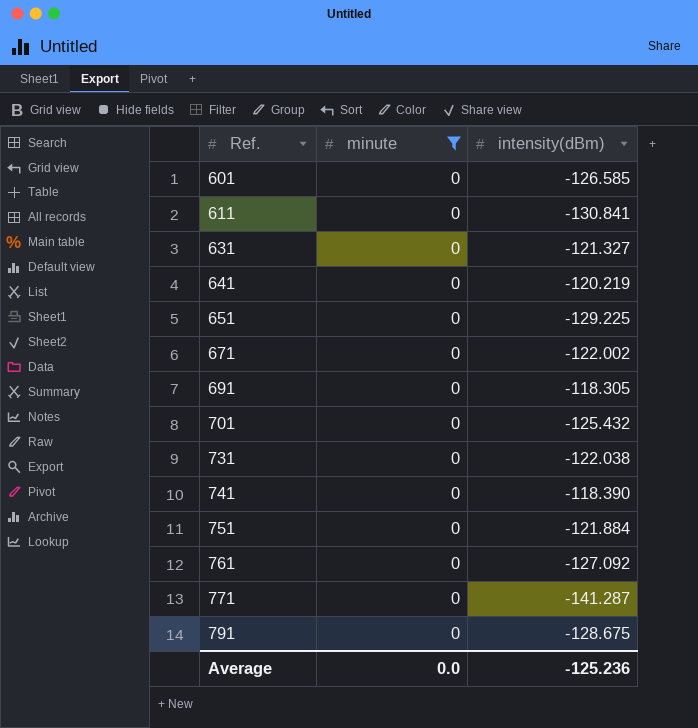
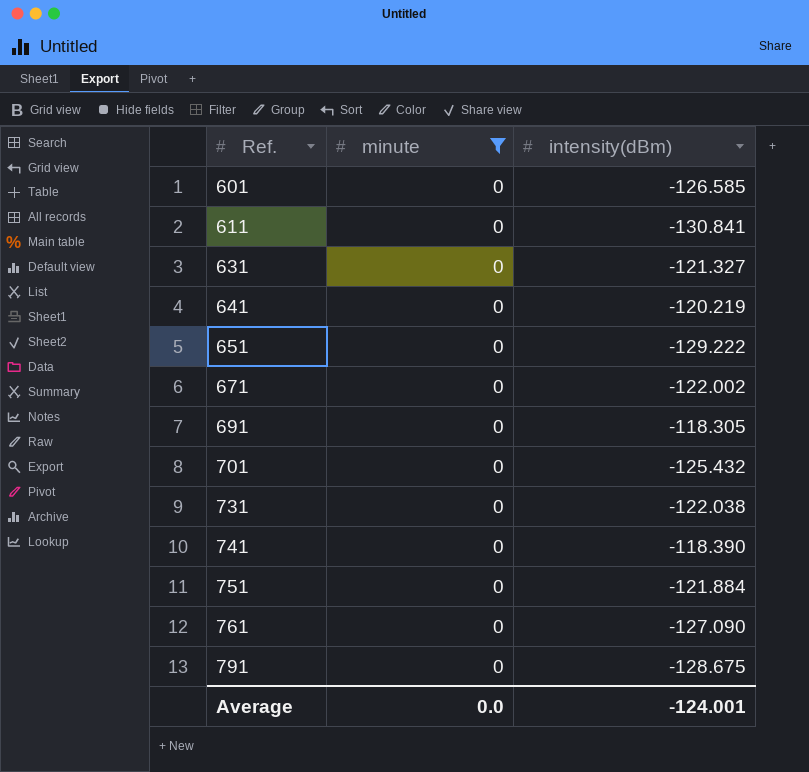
row 771: 0 | -141.287 -> none
651 | intensity(dBm): -129.225 -> -129.222
761 | intensity(dBm): -127.092 -> -127.090
Average | intensity(dBm): -125.236 -> -124.001

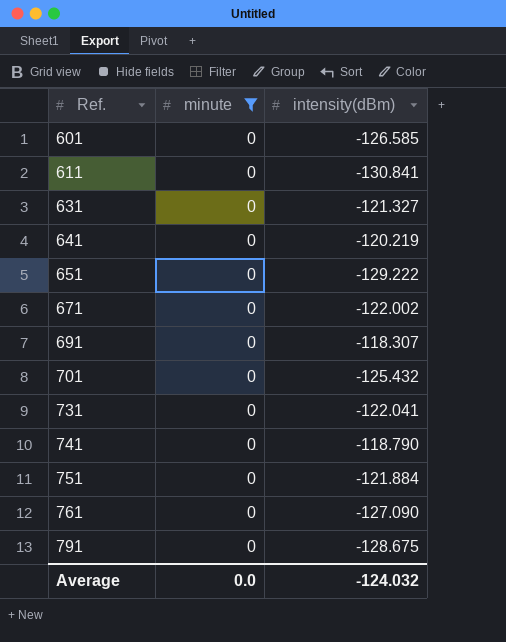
691 | intensity(dBm): -118.305 -> -118.307
731 | intensity(dBm): -122.038 -> -122.041
741 | intensity(dBm): -118.390 -> -118.790
Average | intensity(dBm): -124.001 -> -124.032

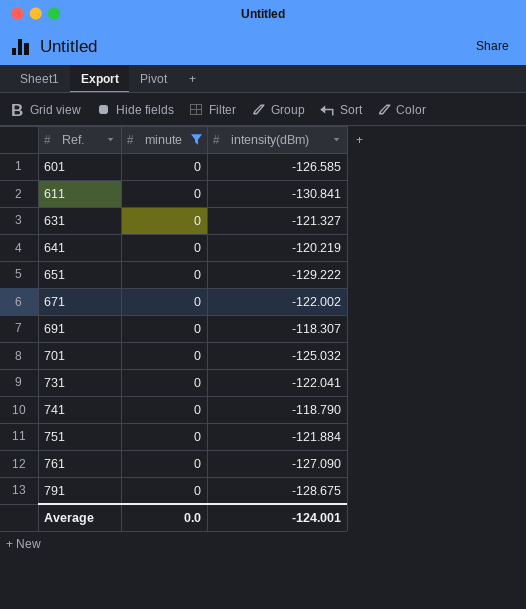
701 | intensity(dBm): -125.432 -> -125.032
Average | intensity(dBm): -124.032 -> -124.001

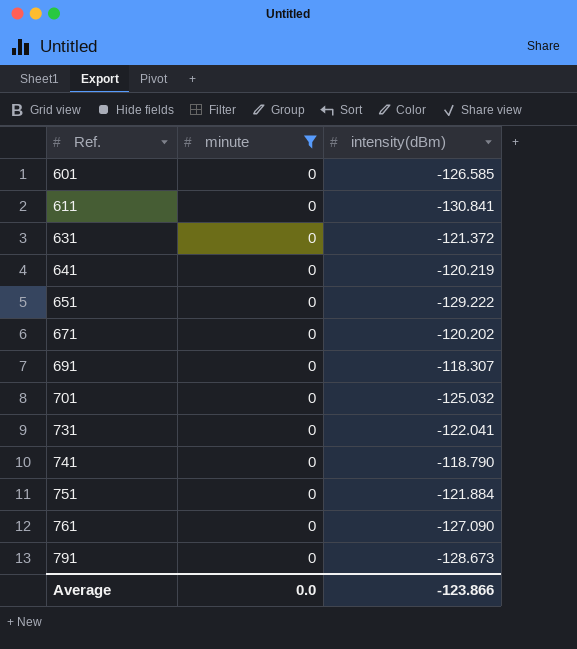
631 | intensity(dBm): -121.327 -> -121.372
671 | intensity(dBm): -122.002 -> -120.202
791 | intensity(dBm): -128.675 -> -128.673
Average | intensity(dBm): -124.001 -> -123.866

